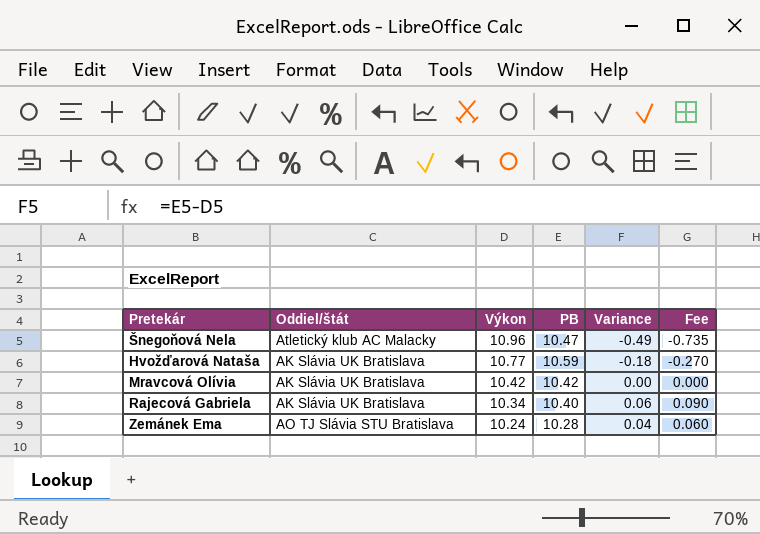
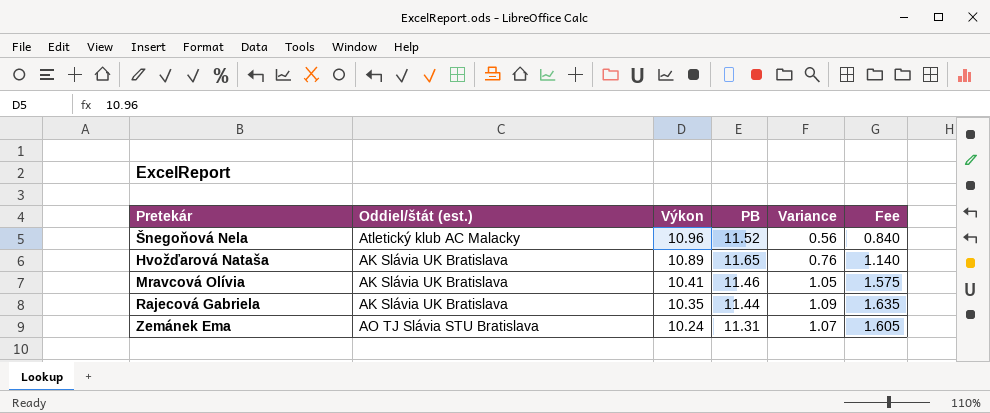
column name: Oddiel/štát -> Oddiel/štát (est.)
Šnegoňová Nela | PB: 10.47 -> 11.52
Šnegoňová Nela | Variance: -0.49 -> 0.56
Šnegoňová Nela | Fee: -0.735 -> 0.840
Hvožďarová Nataša | Výkon: 10.77 -> 10.89
Hvožďarová Nataša | PB: 10.59 -> 11.65
Hvožďarová Nataša | Variance: -0.18 -> 0.76
Hvožďarová Nataša | Fee: -0.270 -> 1.140
Mravcová Olívia | Výkon: 10.42 -> 10.41
Mravcová Olívia | PB: 10.42 -> 11.46
Mravcová Olívia | Variance: 0.00 -> 1.05
Mravcová Olívia | Fee: 0.000 -> 1.575
Rajecová Gabriela | Výkon: 10.34 -> 10.35
Rajecová Gabriela | PB: 10.40 -> 11.44
Rajecová Gabriela | Variance: 0.06 -> 1.09
Rajecová Gabriela | Fee: 0.090 -> 1.635
Zemánek Ema | PB: 10.28 -> 11.31
Zemánek Ema | Variance: 0.04 -> 1.07
Zemánek Ema | Fee: 0.060 -> 1.605

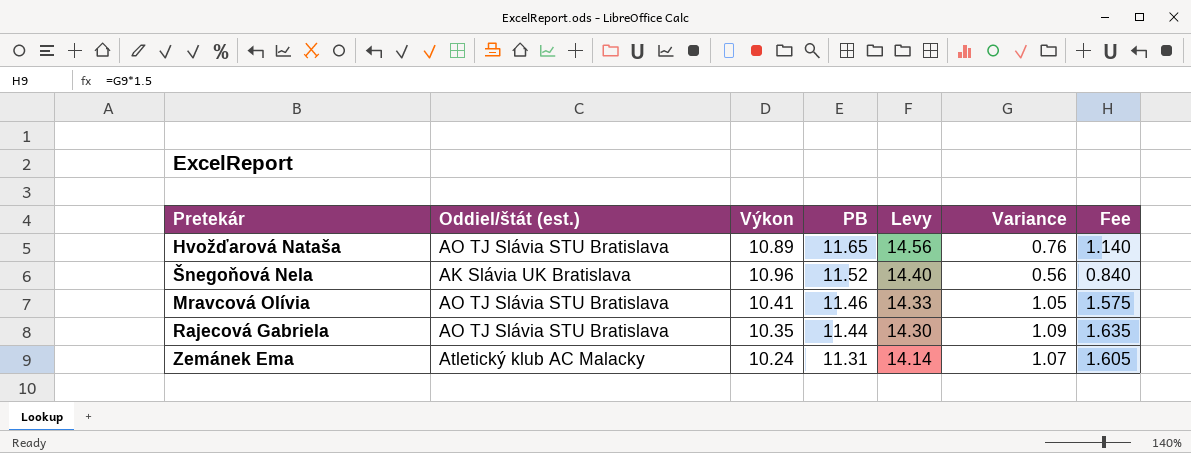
row order: Výkon descending -> PB descending
column Levy | formula: none -> [PB] * 1.25
Hvožďarová Nataša | Oddiel/štát (est.): AK Slávia UK Bratislava -> AO TJ Slávia STU Bratislava
Šnegoňová Nela | Oddiel/štát (est.): Atletický klub AC Malacky -> AK Slávia UK Bratislava
Mravcová Olívia | Oddiel/štát (est.): AK Slávia UK Bratislava -> AO TJ Slávia STU Bratislava
Rajecová Gabriela | Oddiel/štát (est.): AK Slávia UK Bratislava -> AO TJ Slávia STU Bratislava
Zemánek Ema | Oddiel/štát (est.): AO TJ Slávia STU Bratislava -> Atletický klub AC Malacky

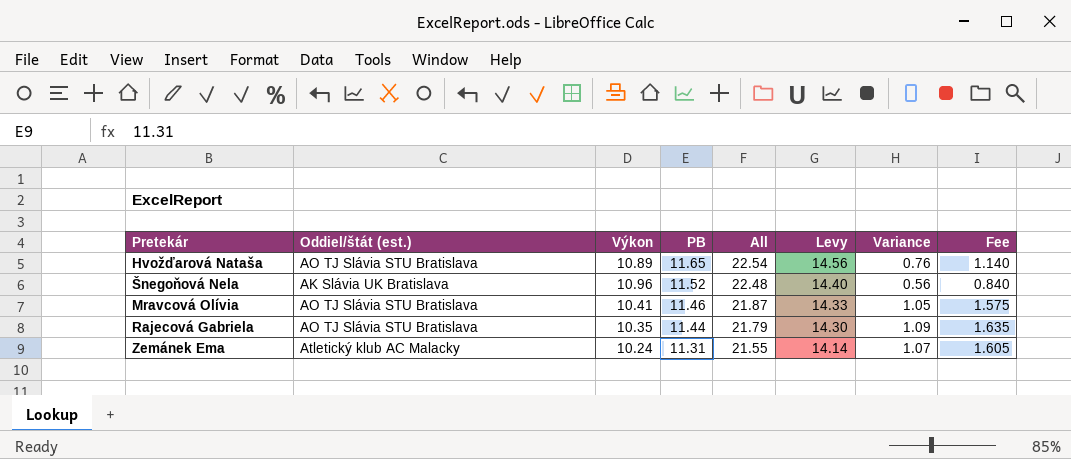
column All | formula: none -> [Výkon] + [PB]

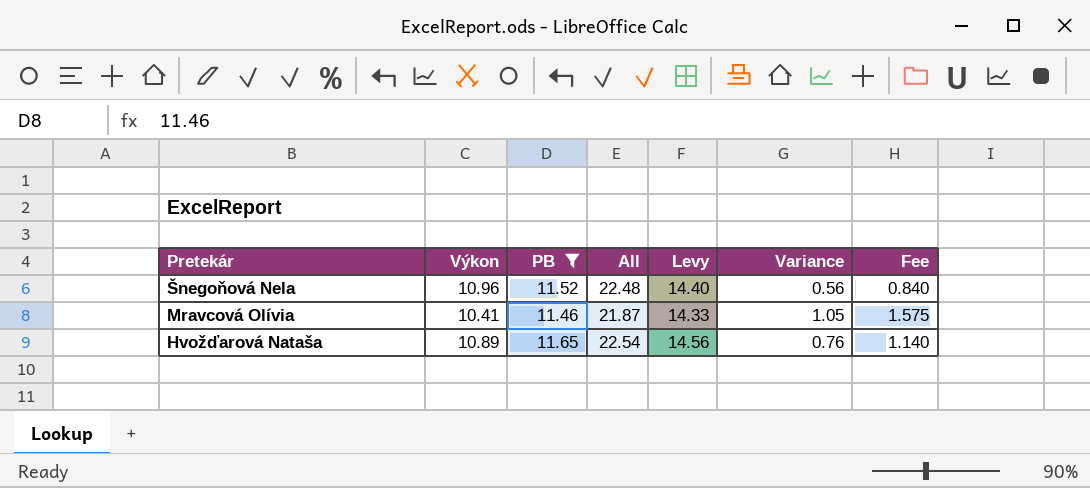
filter: none -> PB >= 11.46
row order: PB descending -> Pretekár descending
column Oddiel/štát (est.) | position: 2 -> none

